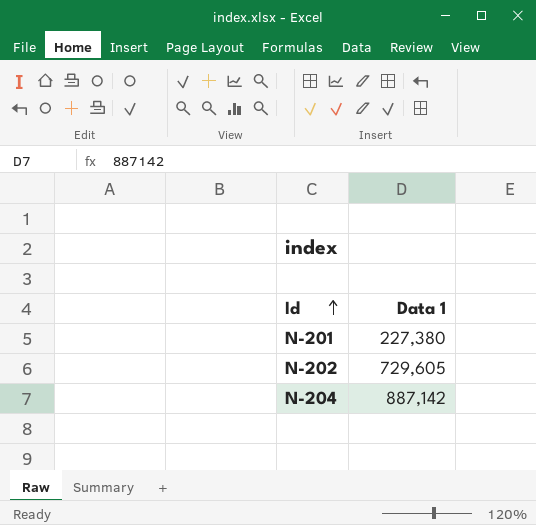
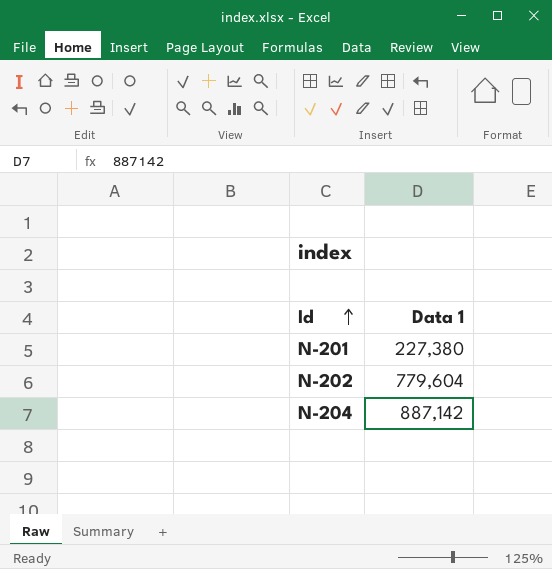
N-202 | Data 1: 729,605 -> 779,604

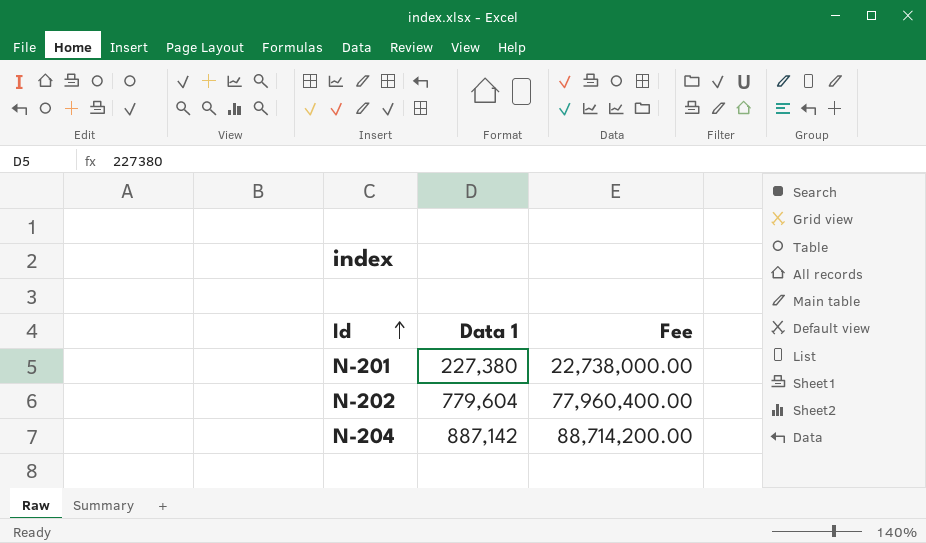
column Fee | formula: none -> [Data 1] * 100

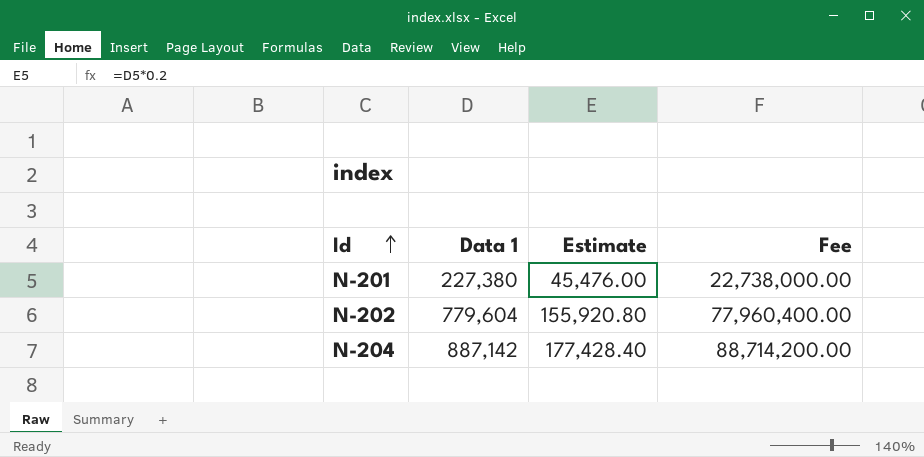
column Estimate | formula: none -> [Data 1] * 0.2

